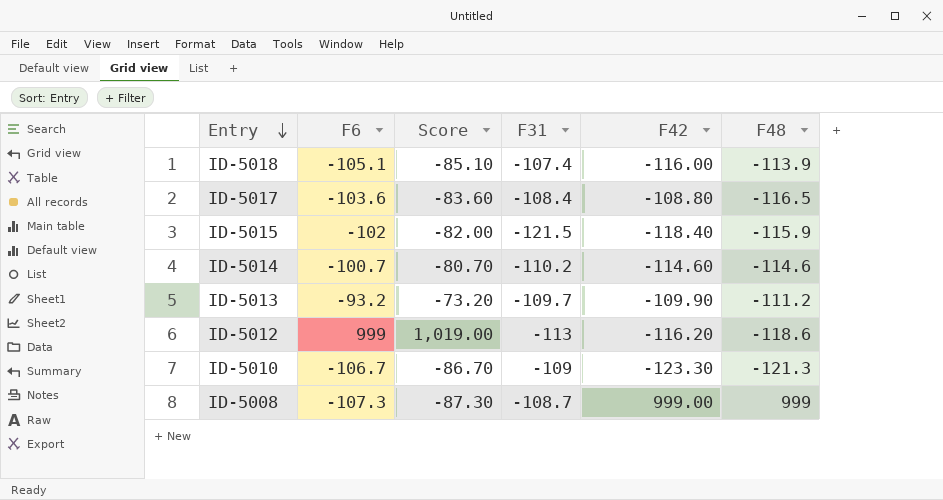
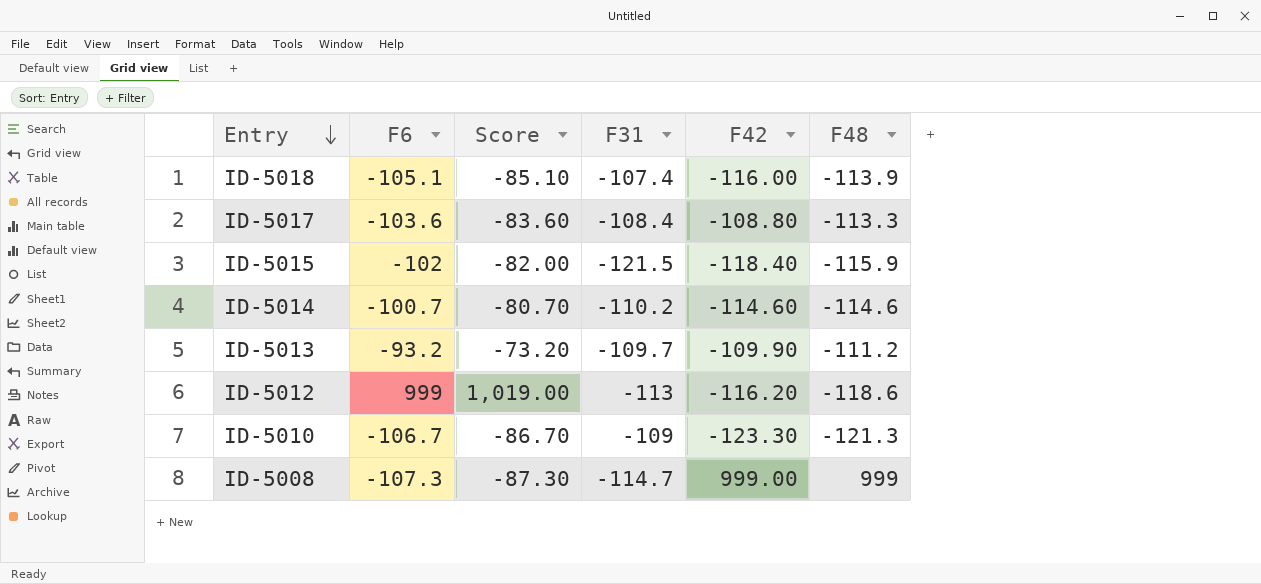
ID-5017 | F48: -116.5 -> -113.3
ID-5008 | F31: -108.7 -> -114.7

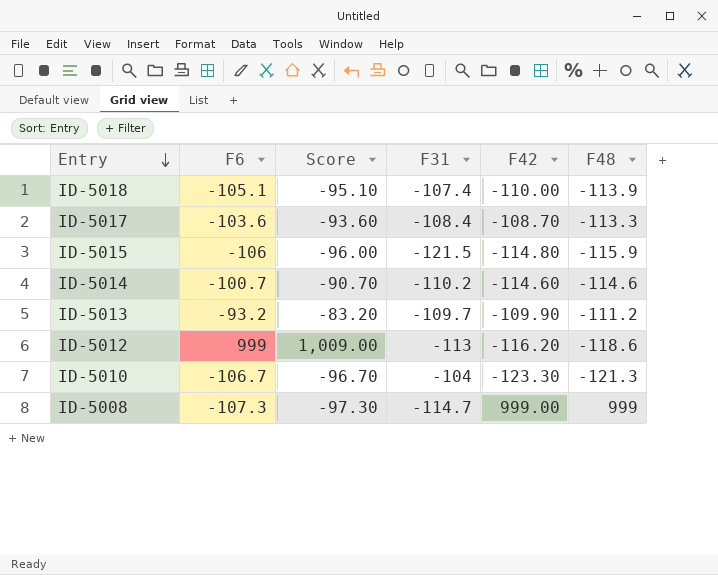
column Score | formula: [F6] + 20 -> [F6] + 10
ID-5018 | F42: -116.00 -> -110.00
ID-5017 | F42: -108.80 -> -108.70
ID-5015 | F6: -102 -> -106
ID-5015 | F42: -118.40 -> -114.80
ID-5010 | F31: -109 -> -104

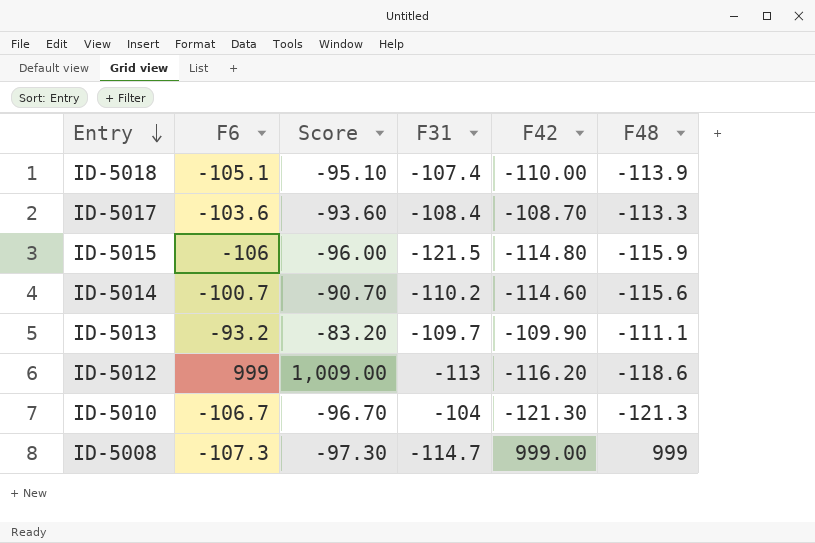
ID-5014 | F48: -114.6 -> -115.6
ID-5013 | F48: -111.2 -> -111.1
ID-5010 | F42: -123.30 -> -121.30

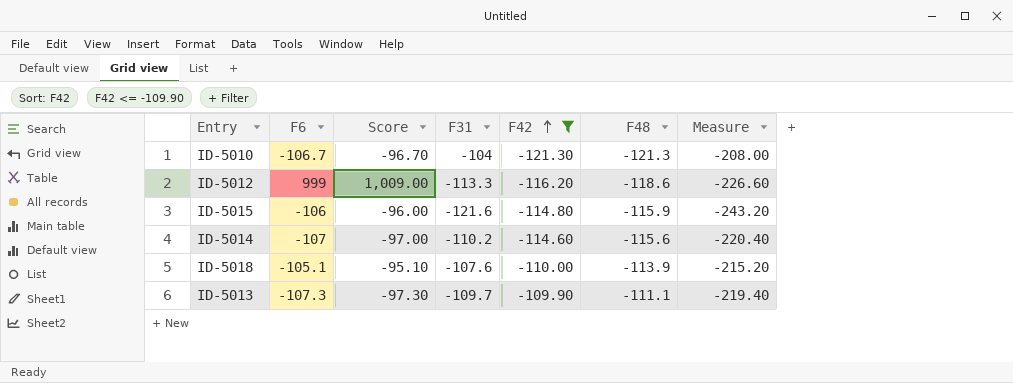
filter: none -> F42 <= -109.90
row order: Entry descending -> F42 ascending
column Measure | formula: none -> [F31] * 2
ID-5012 | F31: -113 -> -113.3
ID-5015 | F31: -121.5 -> -121.6
ID-5014 | F6: -100.7 -> -107
ID-5014 | Score: -90.70 -> -97.00
ID-5018 | F31: -107.4 -> -107.6
ID-5013 | F6: -93.2 -> -107.3
ID-5013 | Score: -83.20 -> -97.30

